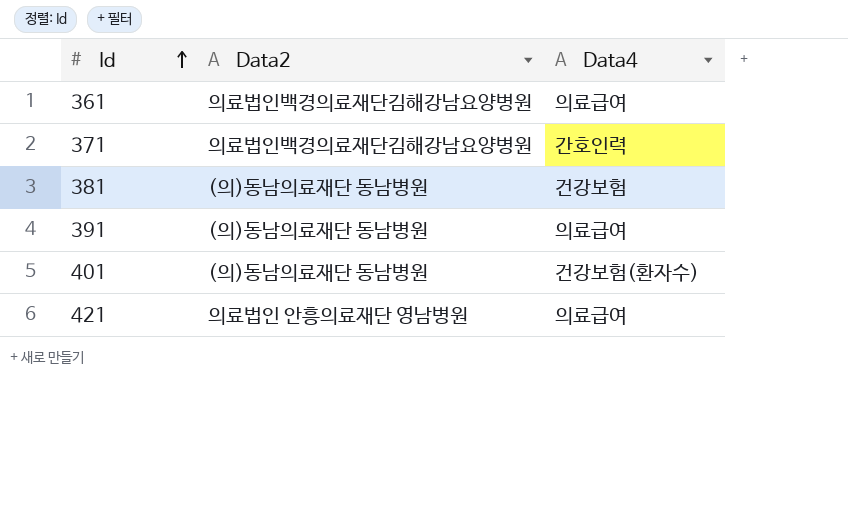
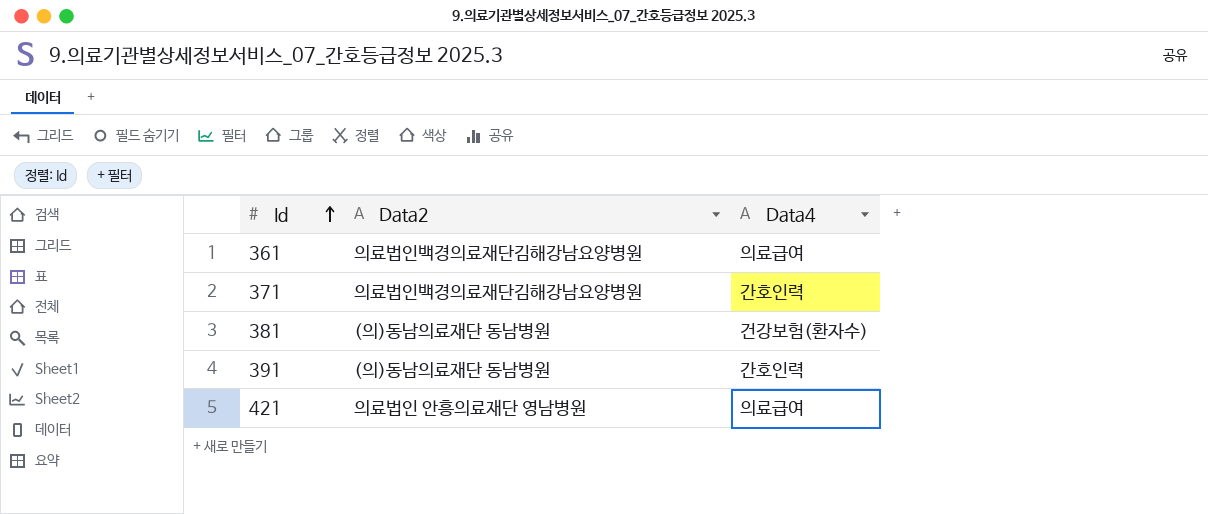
row 401: (의)동남의료재단 동남병원 | 건강보험(환자수) -> none
381 | Data4: 건강보험 -> 건강보험(환자수)
391 | Data4: 의료급여 -> 간호인력

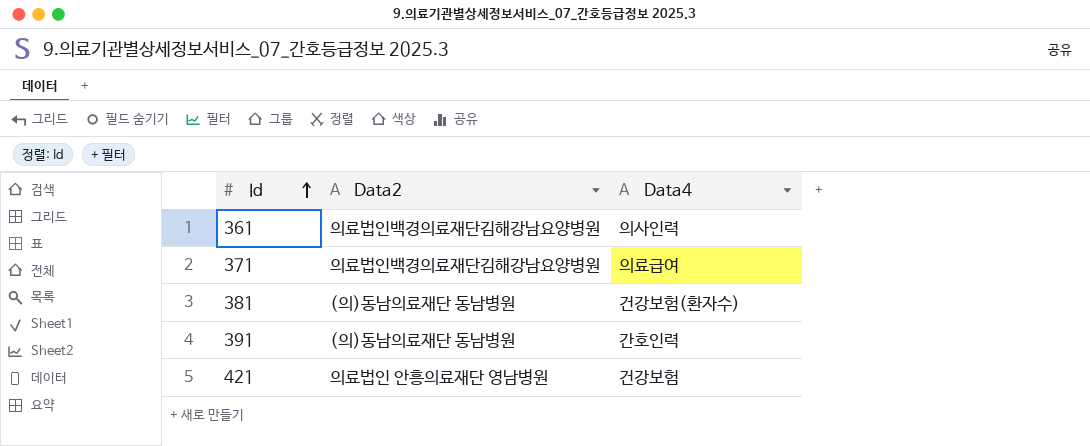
361 | Data4: 의료급여 -> 의사인력
371 | Data4: 간호인력 -> 의료급여
421 | Data4: 의료급여 -> 건강보험

